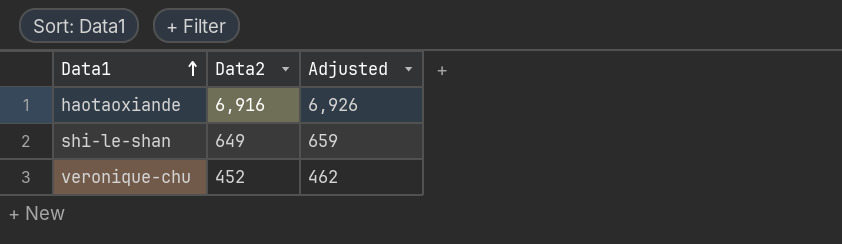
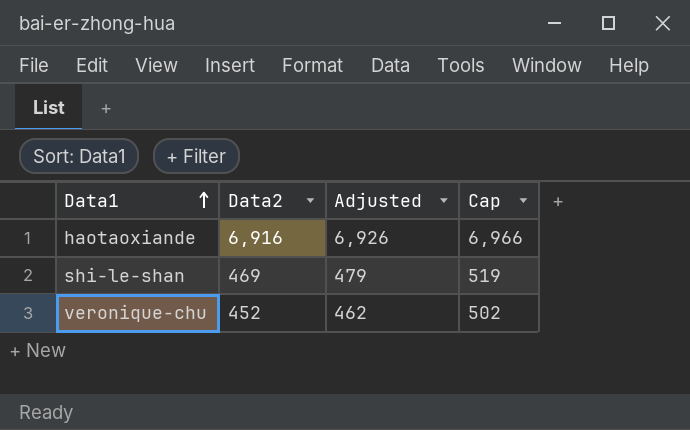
column Cap | formula: none -> [Data2] + 50
shi-le-shan | Data2: 649 -> 469
shi-le-shan | Adjusted: 659 -> 479

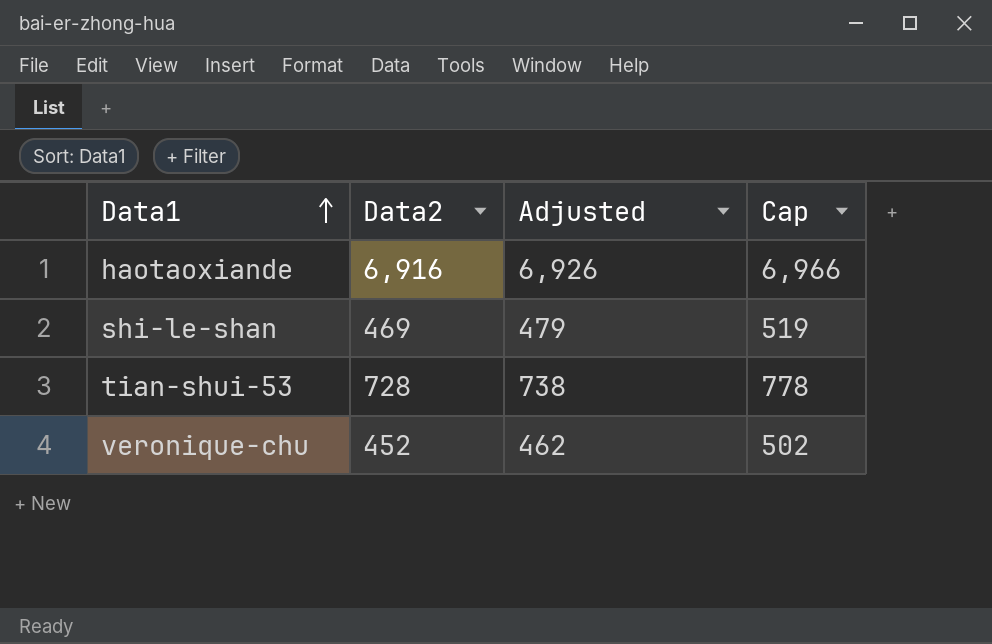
row tian-shui-53: none -> 728 | 738 | 778

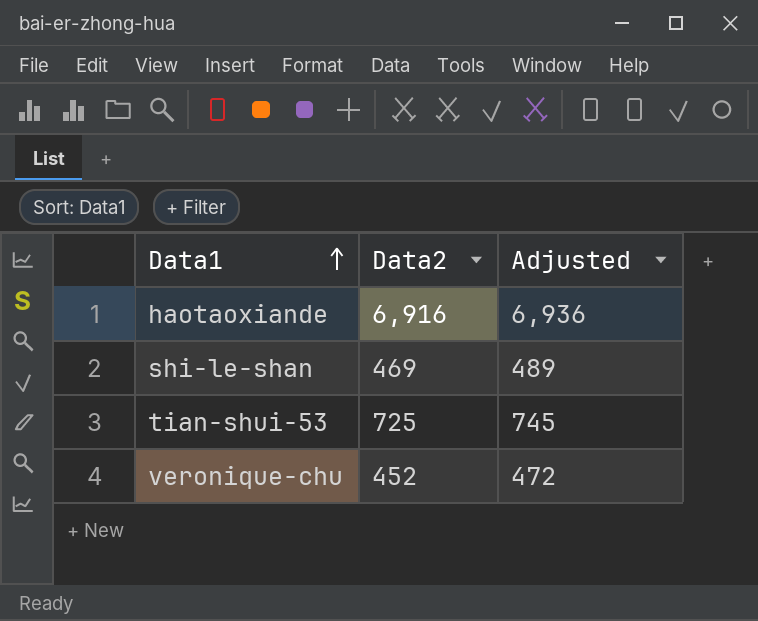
column Cap | formula: [Data2] + 50 -> none
column Adjusted | formula: [Data2] + 10 -> [Data2] + 20
tian-shui-53 | Data2: 728 -> 725

